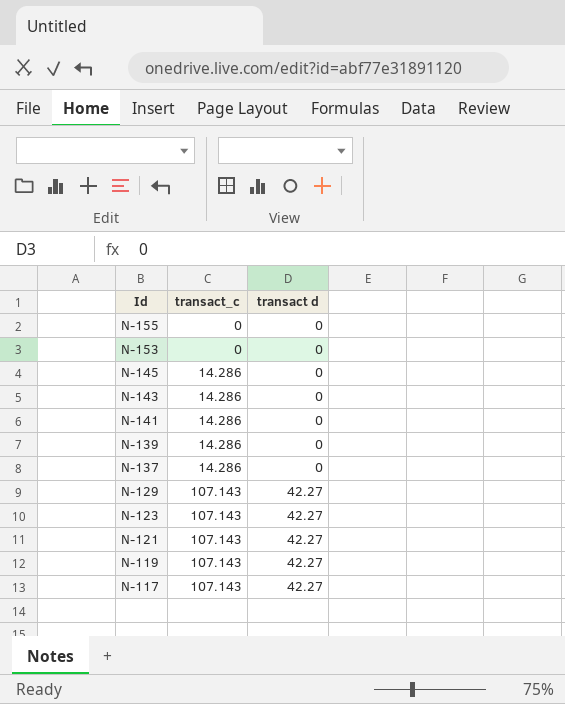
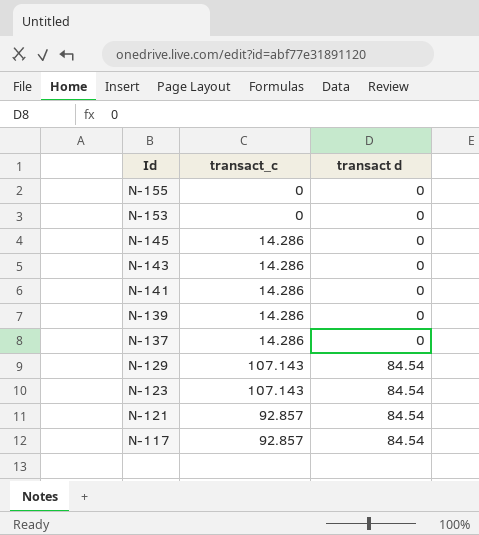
row N-119: 107.143 | 42.27 -> none
N-129 | transact d: 42.27 -> 84.54
N-123 | transact d: 42.27 -> 84.54
N-121 | transact_c: 107.143 -> 92.857
N-121 | transact d: 42.27 -> 84.54
N-117 | transact_c: 107.143 -> 92.857
N-117 | transact d: 42.27 -> 84.54

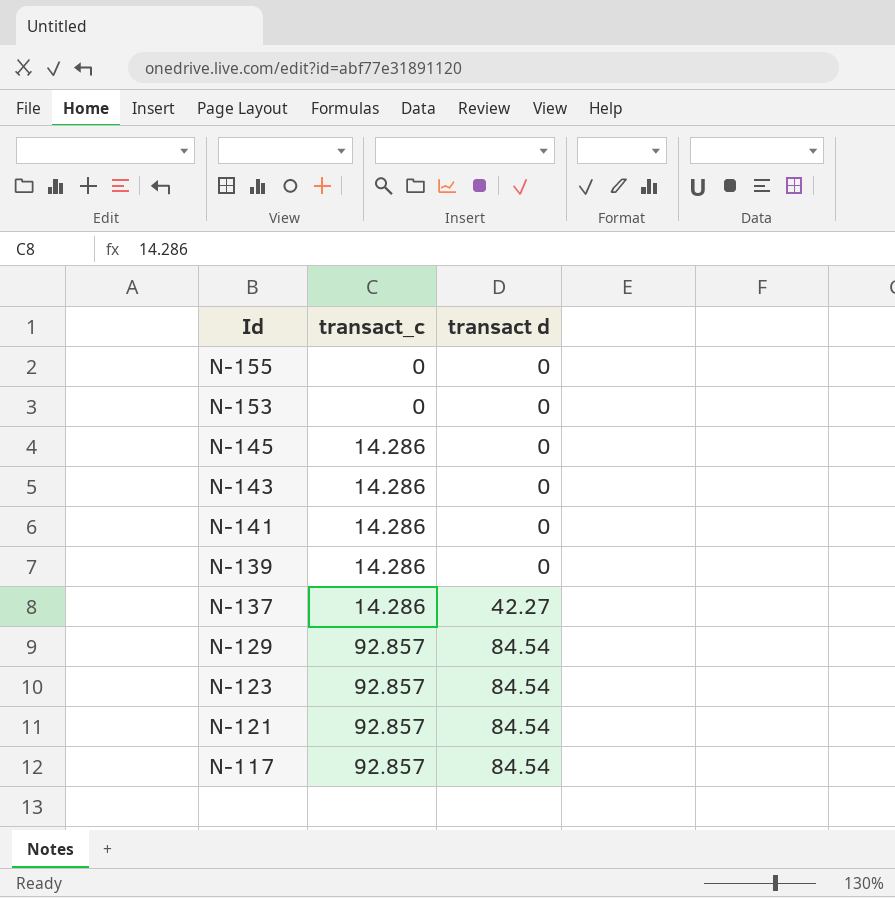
N-137 | transact d: 0 -> 42.27
N-129 | transact_c: 107.143 -> 92.857
N-123 | transact_c: 107.143 -> 92.857

